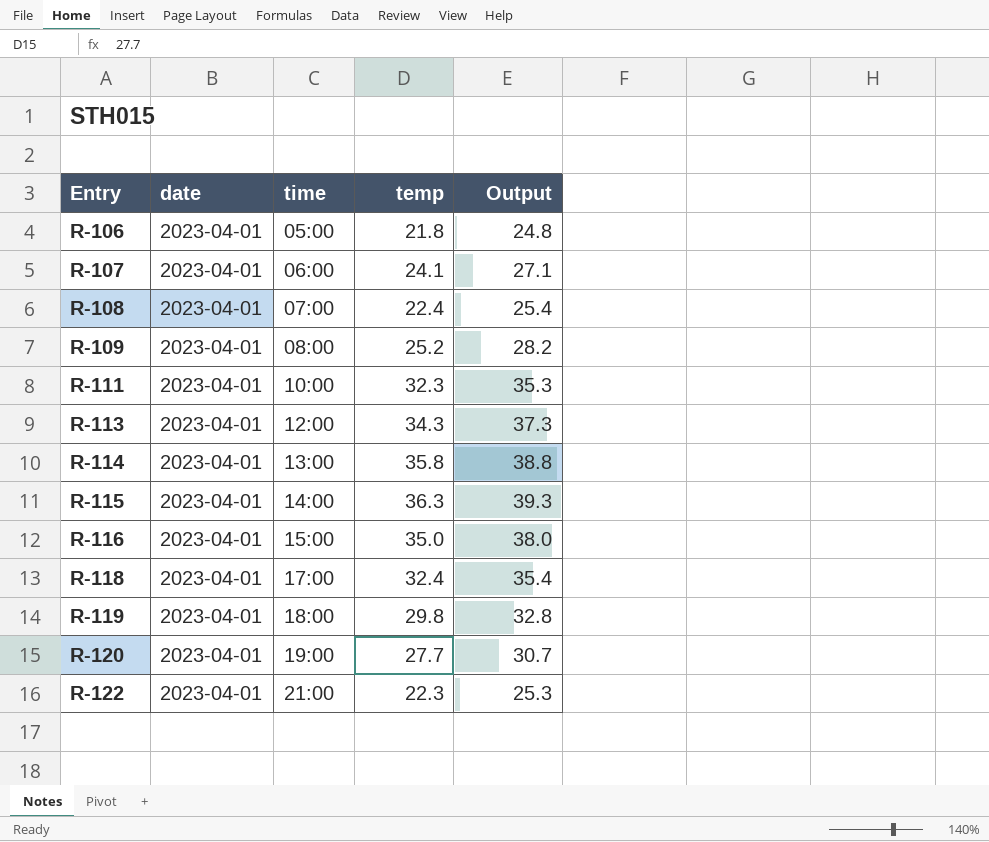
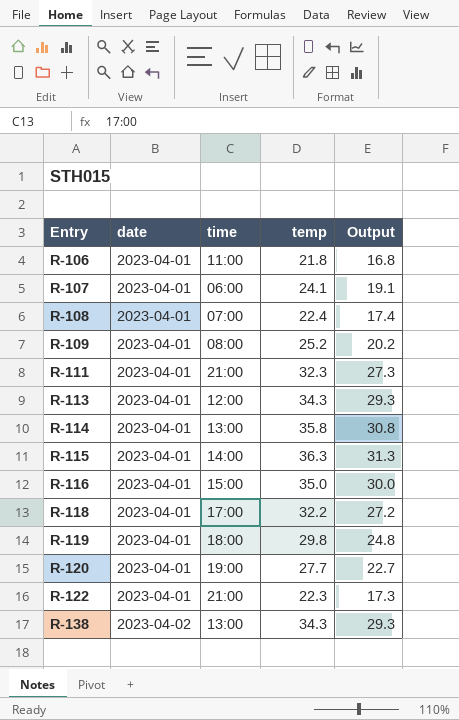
column Output | formula: [temp] + 3 -> [temp] - 5
R-106 | time: 05:00 -> 11:00
R-111 | time: 10:00 -> 21:00
R-118 | temp: 32.4 -> 32.2
row R-138: none -> 2023-04-02 | 13:00 | 34.3 | 29.3

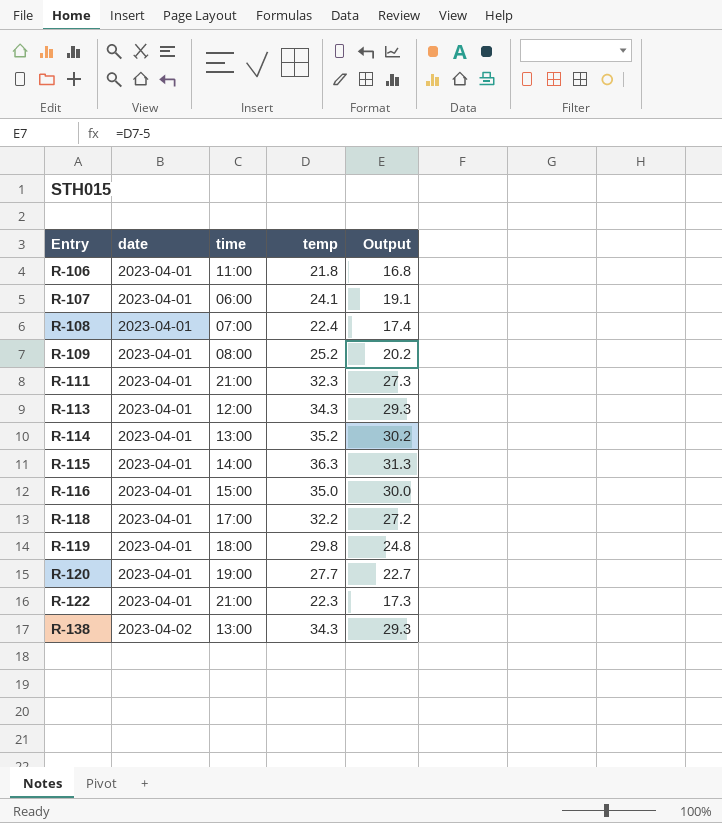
R-114 | temp: 35.8 -> 35.2
R-114 | Output: 30.8 -> 30.2

